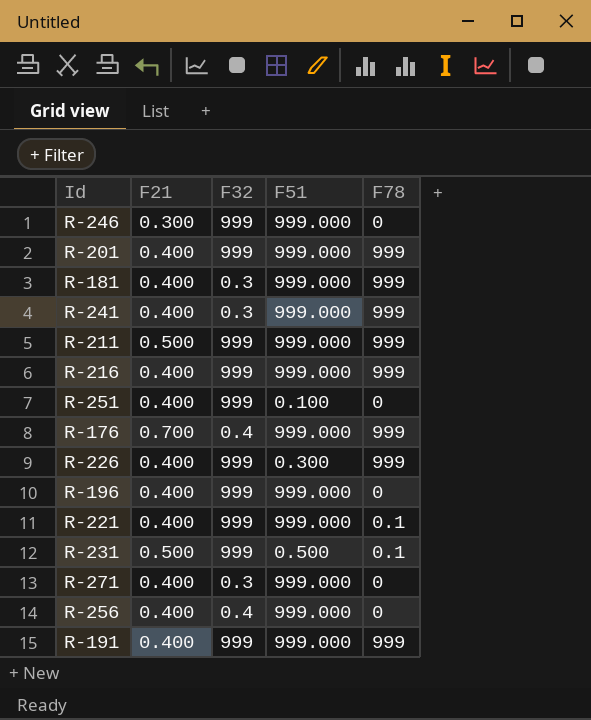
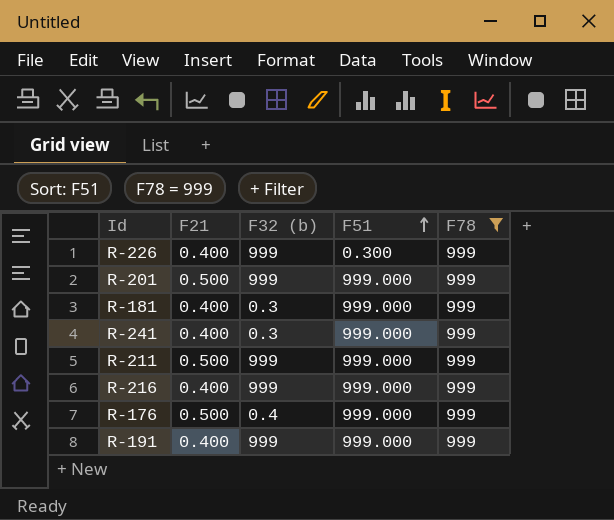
filter: none -> F78 = 999
row order: none -> F51 ascending
column name: F32 -> F32 (b)
R-201 | F21: 0.400 -> 0.500
R-176 | F21: 0.700 -> 0.500

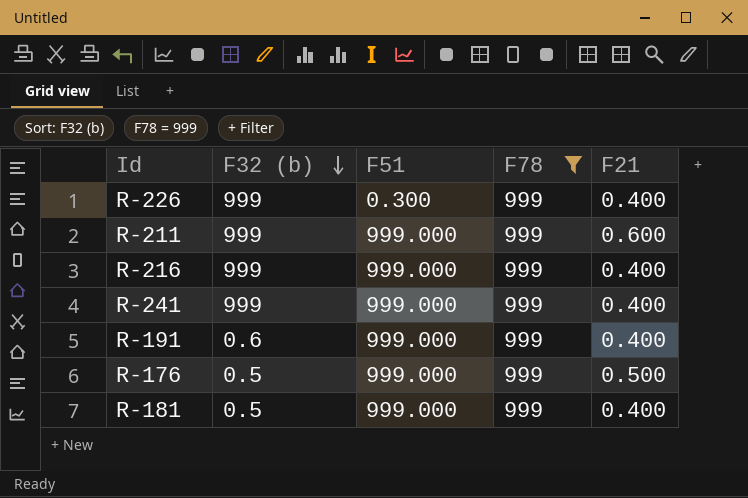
row order: F51 ascending -> F32 (b) descending
column F21 | position: 2 -> 5
row R-201: 0.500 | 999 | 999.000 | 999 -> none
R-211 | F21: 0.500 -> 0.600
R-241 | F32 (b): 0.3 -> 999
R-191 | F32 (b): 999 -> 0.6
R-176 | F32 (b): 0.4 -> 0.5
R-181 | F32 (b): 0.3 -> 0.5

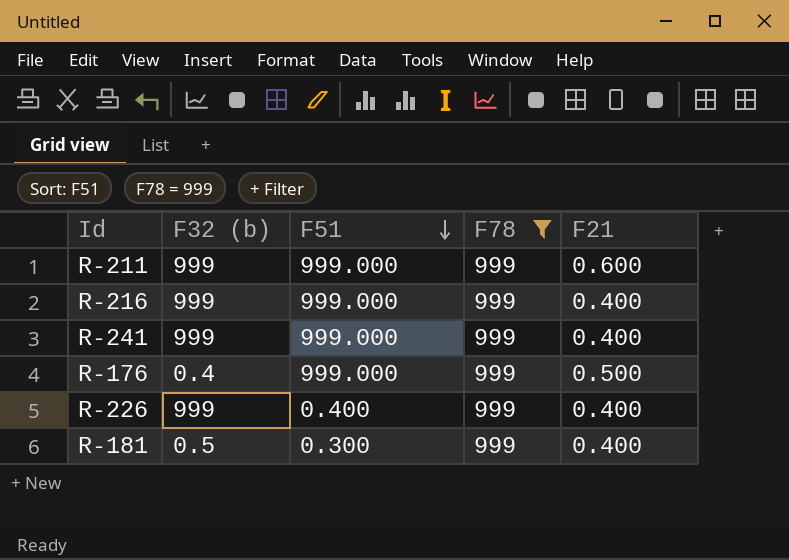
row order: F32 (b) descending -> F51 descending
row R-191: 0.6 | 999.000 | 999 | 0.400 -> none
R-176 | F32 (b): 0.5 -> 0.4
R-226 | F51: 0.300 -> 0.400
R-181 | F51: 999.000 -> 0.300

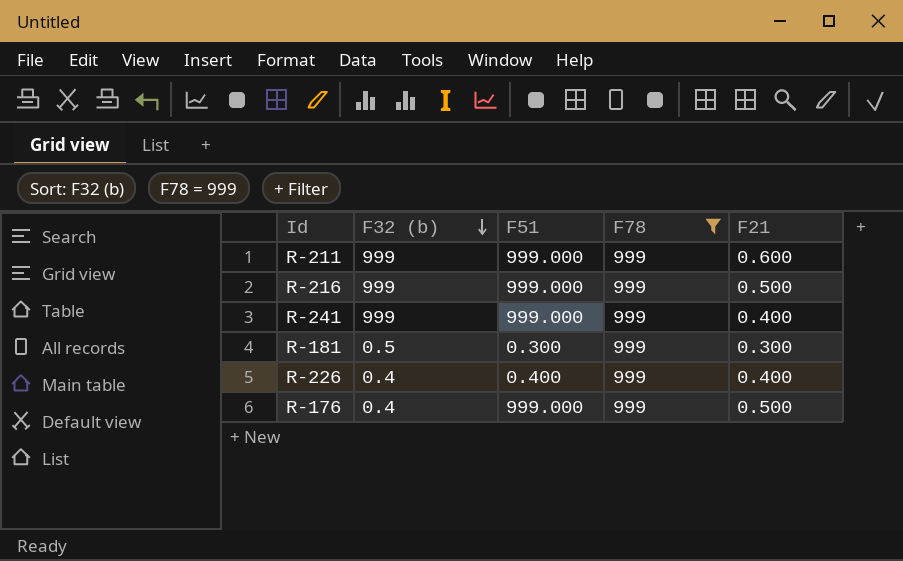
row order: F51 descending -> F32 (b) descending
R-216 | F21: 0.400 -> 0.500
R-181 | F21: 0.400 -> 0.300
R-226 | F32 (b): 999 -> 0.4

